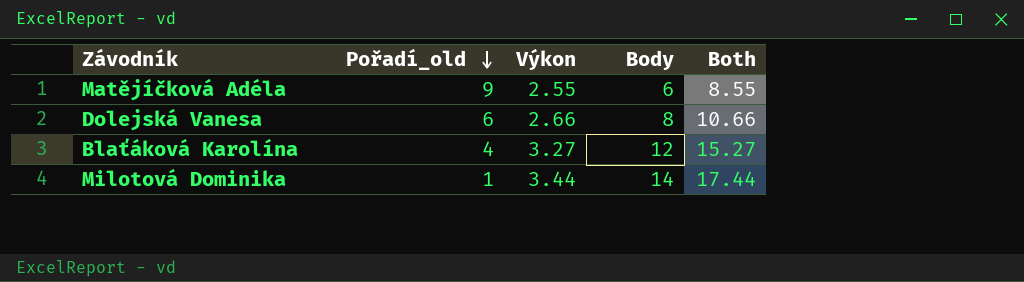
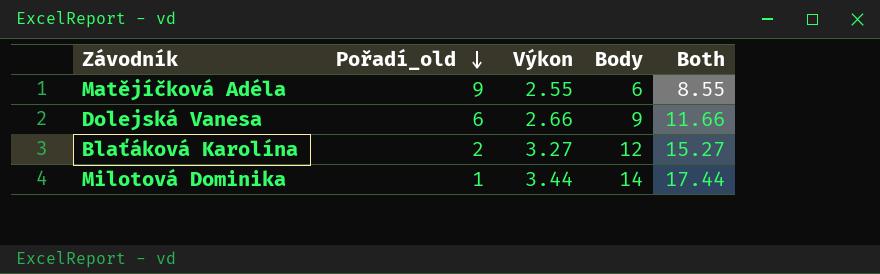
Dolejská Vanesa | Body: 8 -> 9
Dolejská Vanesa | Both: 10.66 -> 11.66
Blaťáková Karolína | Pořadí_old: 4 -> 2

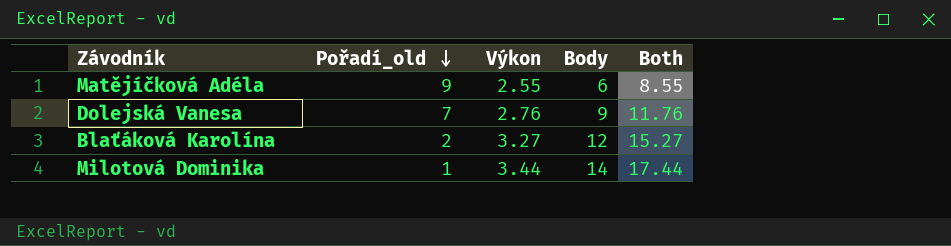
Dolejská Vanesa | Pořadí_old: 6 -> 7
Dolejská Vanesa | Výkon: 2.66 -> 2.76
Dolejská Vanesa | Both: 11.66 -> 11.76

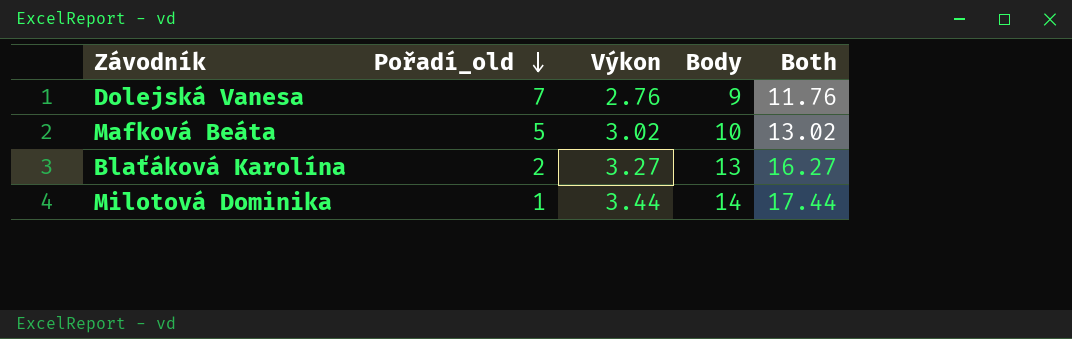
row Matějíčková Adéla: 9 | 2.55 | 6 | 8.55 -> none
row Mafková Beáta: none -> 5 | 3.02 | 10 | 13.02
Blaťáková Karolína | Body: 12 -> 13
Blaťáková Karolína | Both: 15.27 -> 16.27

